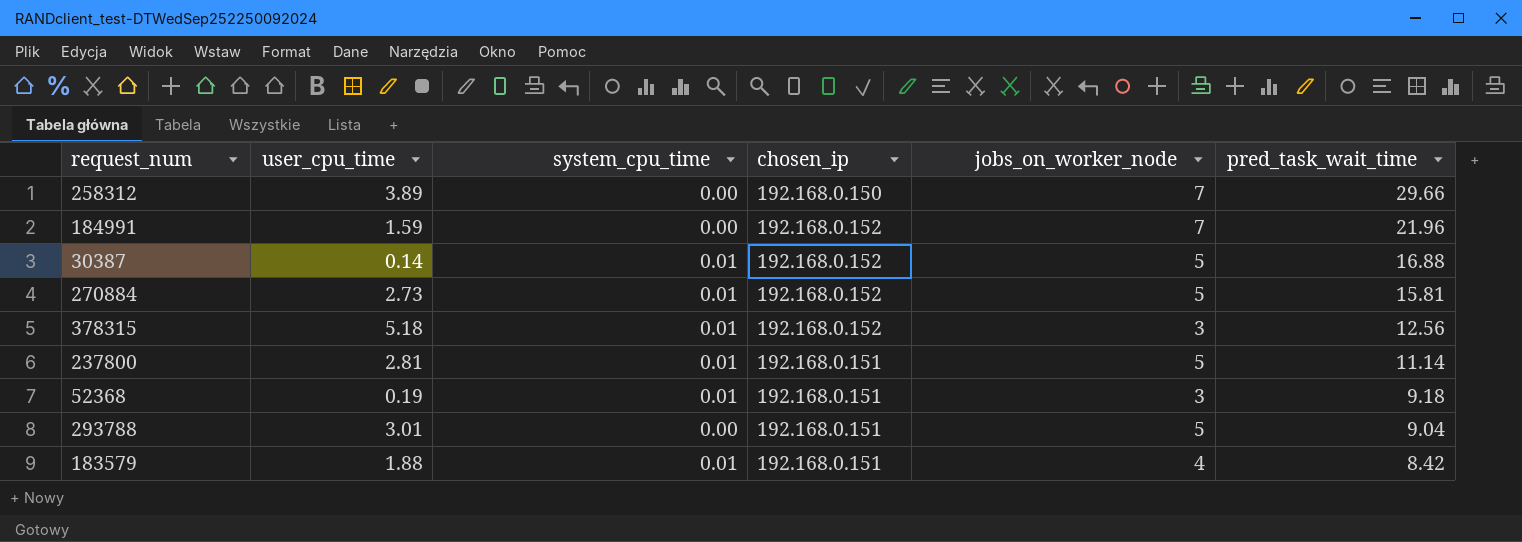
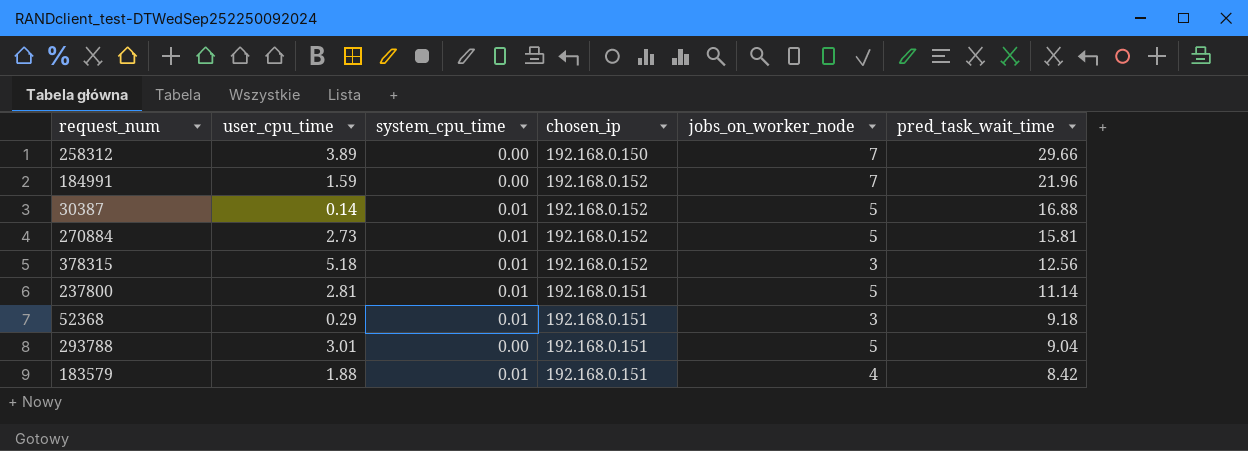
52368 | user_cpu_time: 0.19 -> 0.29

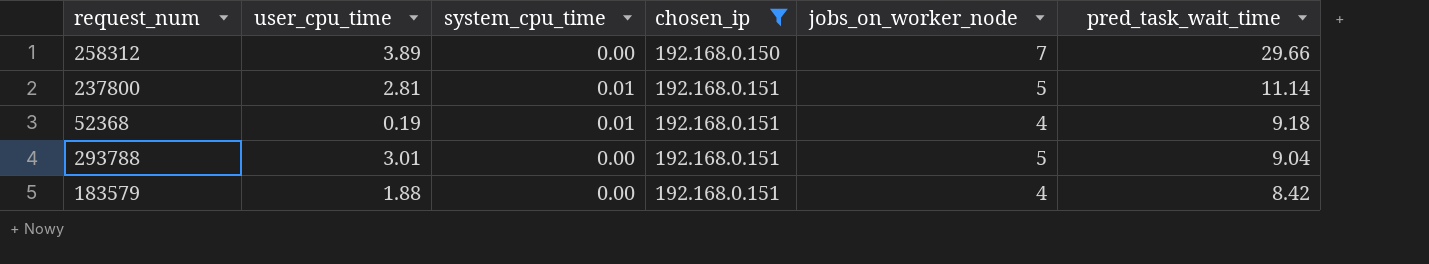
filter: none -> chosen_ip != 192.168.0.152
52368 | user_cpu_time: 0.29 -> 0.19
52368 | jobs_on_worker_node: 3 -> 4
183579 | system_cpu_time: 0.01 -> 0.00

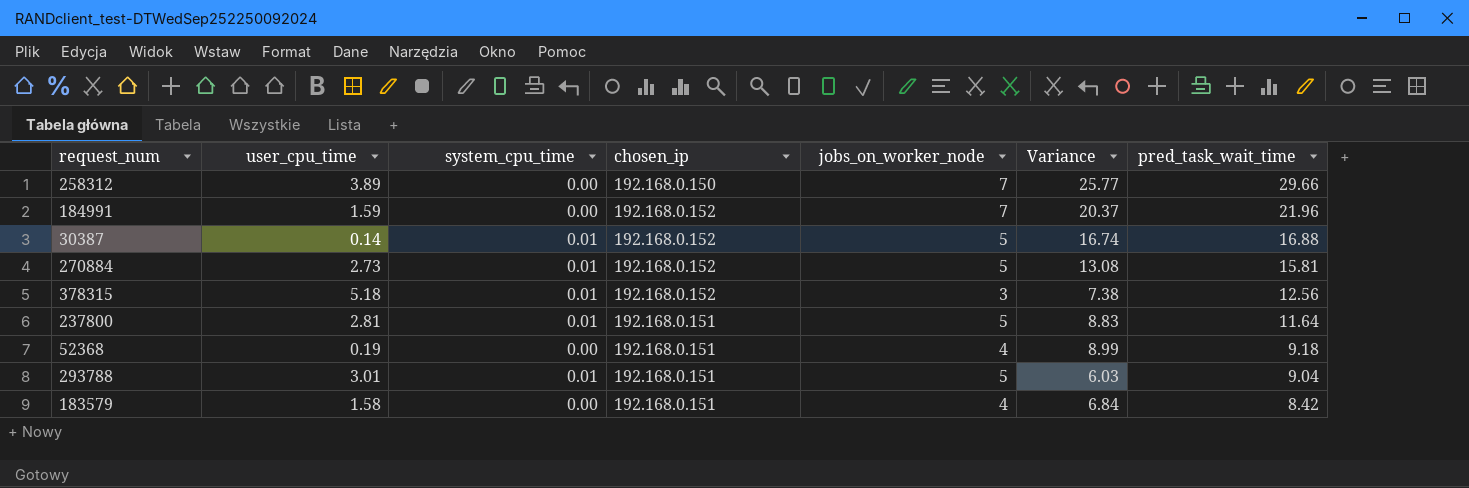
filter: chosen_ip != 192.168.0.152 -> none
column Variance | formula: none -> [pred_task_wait_time] - [user_cpu_time]
237800 | pred_task_wait_time: 11.14 -> 11.64
52368 | system_cpu_time: 0.01 -> 0.00
293788 | system_cpu_time: 0.00 -> 0.01
183579 | user_cpu_time: 1.88 -> 1.58

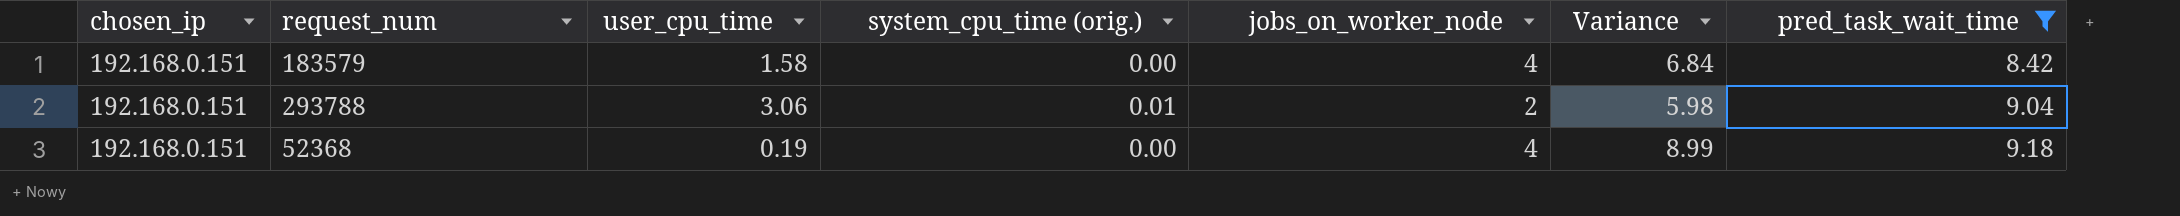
filter: none -> pred_task_wait_time <= 9.18
row order: pred_task_wait_time descending -> pred_task_wait_time ascending
column chosen_ip | position: 4 -> 1
column name: system_cpu_time -> system_cpu_time (orig.)
293788 | user_cpu_time: 3.01 -> 3.06
293788 | jobs_on_worker_node: 5 -> 2
293788 | Variance: 6.03 -> 5.98

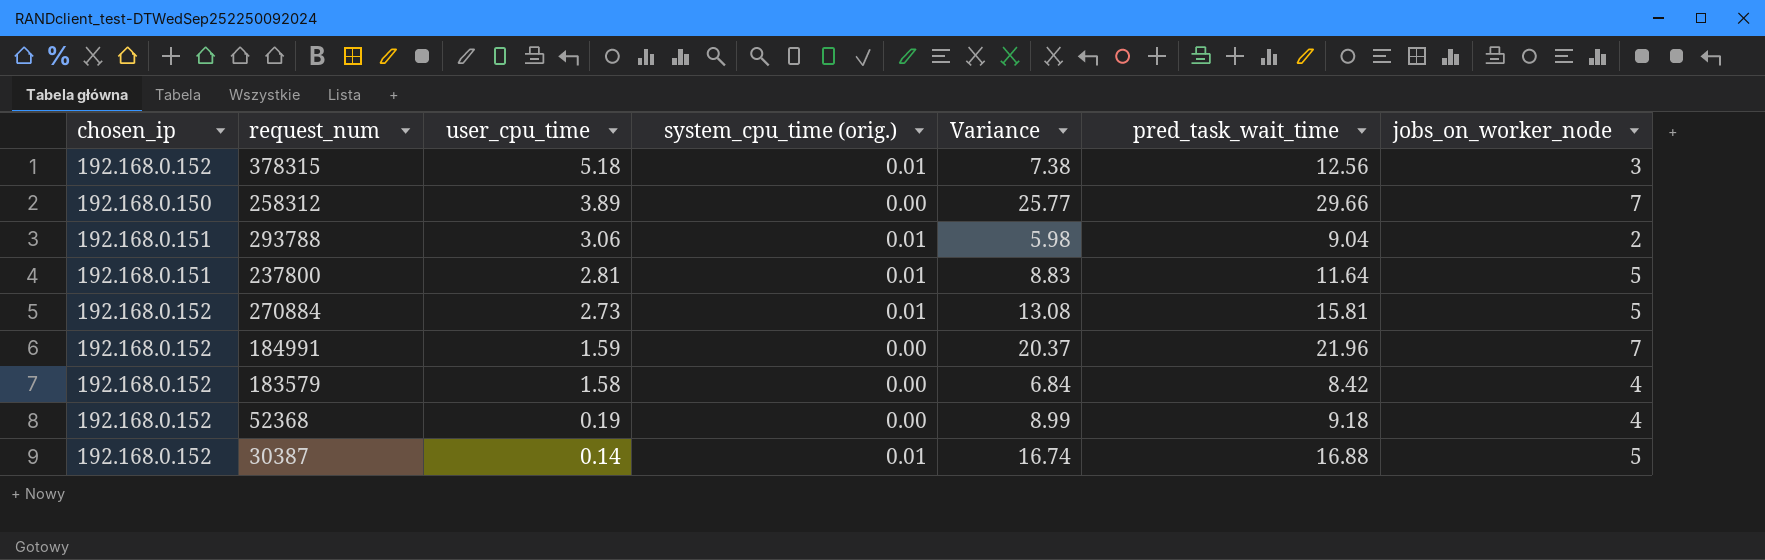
filter: pred_task_wait_time <= 9.18 -> none
row order: pred_task_wait_time ascending -> user_cpu_time descending
column jobs_on_worker_node | position: 5 -> 7
183579 | chosen_ip: 192.168.0.151 -> 192.168.0.152
52368 | chosen_ip: 192.168.0.151 -> 192.168.0.152

